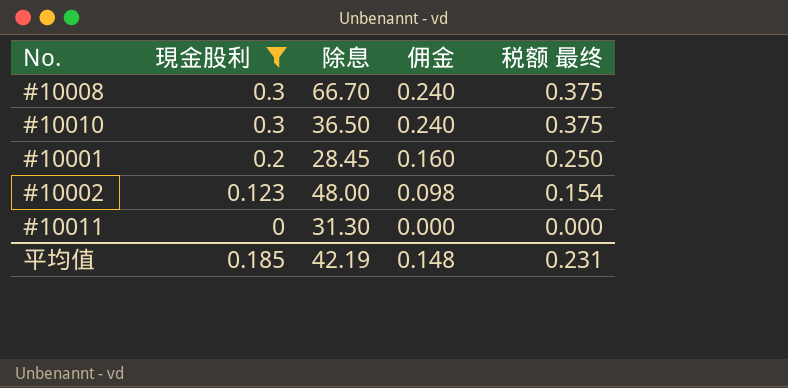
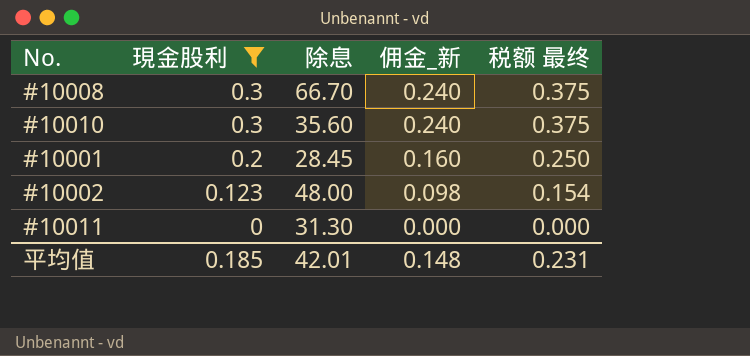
column name: 佣金 -> 佣金_新
#10010 | 除息: 36.50 -> 35.60
平均值 | 除息: 42.19 -> 42.01

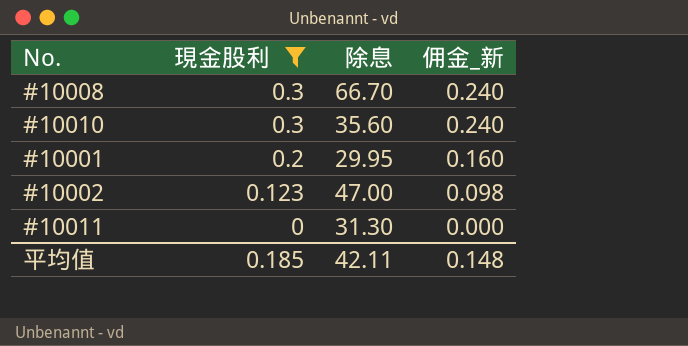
column 税额 最终 | formula: [現金股利] * 1.25 -> none
#10001 | 除息: 28.45 -> 29.95
#10002 | 除息: 48.00 -> 47.00
平均值 | 除息: 42.01 -> 42.11

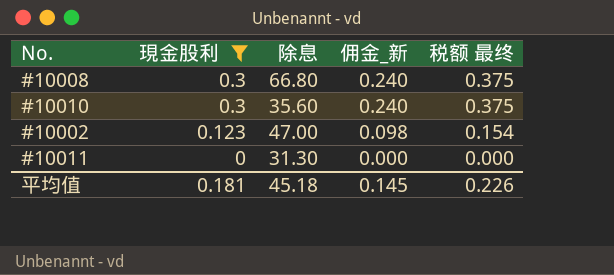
column 税额 最终 | formula: none -> [現金股利] * 1.25
row #10001: 0.2 | 29.95 | 0.160 -> none
#10008 | 除息: 66.70 -> 66.80
平均值 | 現金股利: 0.185 -> 0.181
平均值 | 除息: 42.11 -> 45.18
平均值 | 佣金_新: 0.148 -> 0.145

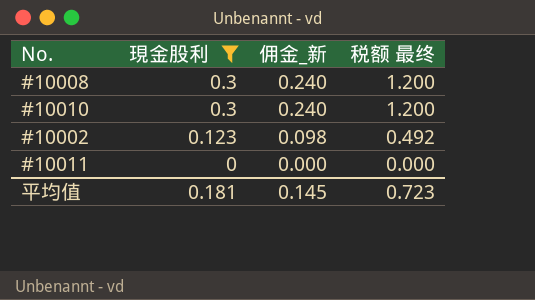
column 除息 | position: 3 -> none
column 税额 最终 | formula: [現金股利] * 1.25 -> [現金股利] * 4
平均值 | 税额 最终: 0.226 -> 0.723

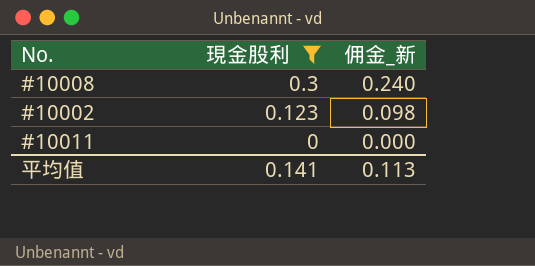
column 税额 最终 | formula: [現金股利] * 4 -> none
row #10010: 0.3 | 0.240 | 1.200 -> none
平均值 | 現金股利: 0.181 -> 0.141
平均值 | 佣金_新: 0.145 -> 0.113

